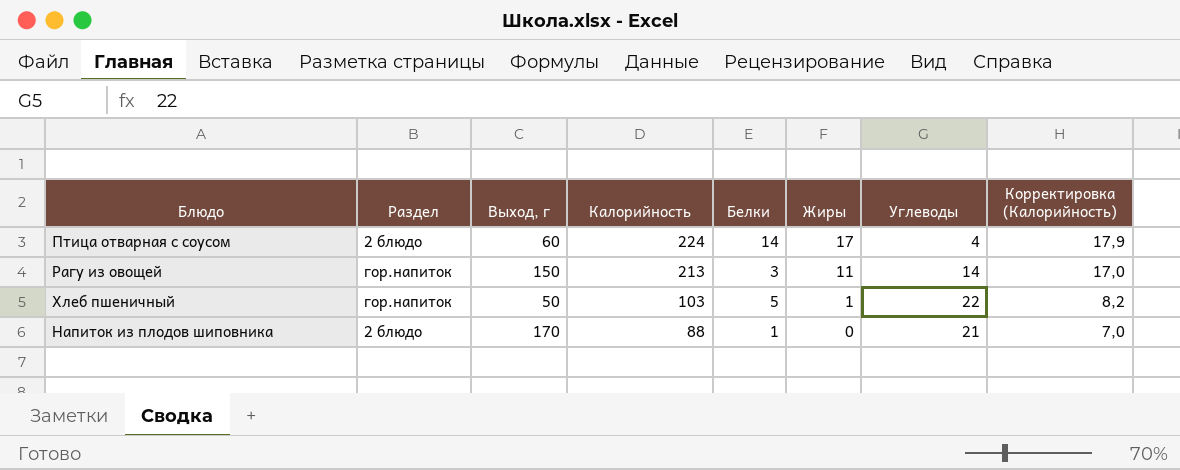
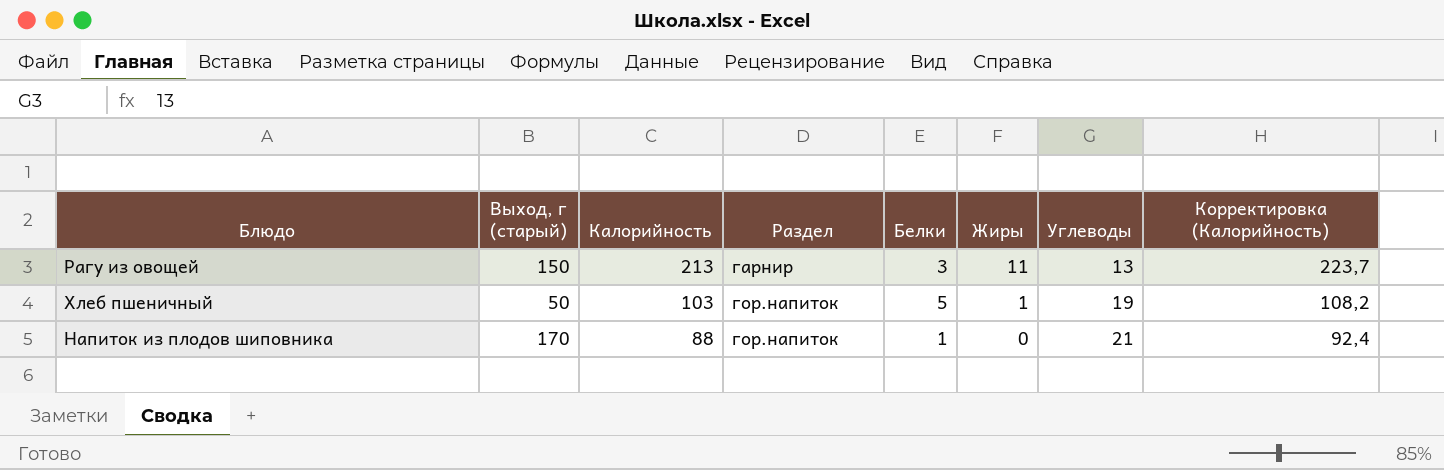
column name: Выход, г -> Выход, г (старый)
column Раздел | position: 2 -> 4
column Корректировка (Калорийность) | formula: [Калорийность] * 0,08 -> [Калорийность] * 1,05
row Птица отварная с соусом: 2 блюдо | 60 | 224 | 14 | 17 | 4 | 17,9 -> none
Рагу из овощей | Раздел: гор.напиток -> гарнир
Рагу из овощей | Углеводы: 14 -> 13
Хлеб пшеничный | Углеводы: 22 -> 19
Напиток из плодов шиповника | Раздел: 2 блюдо -> гор.напиток

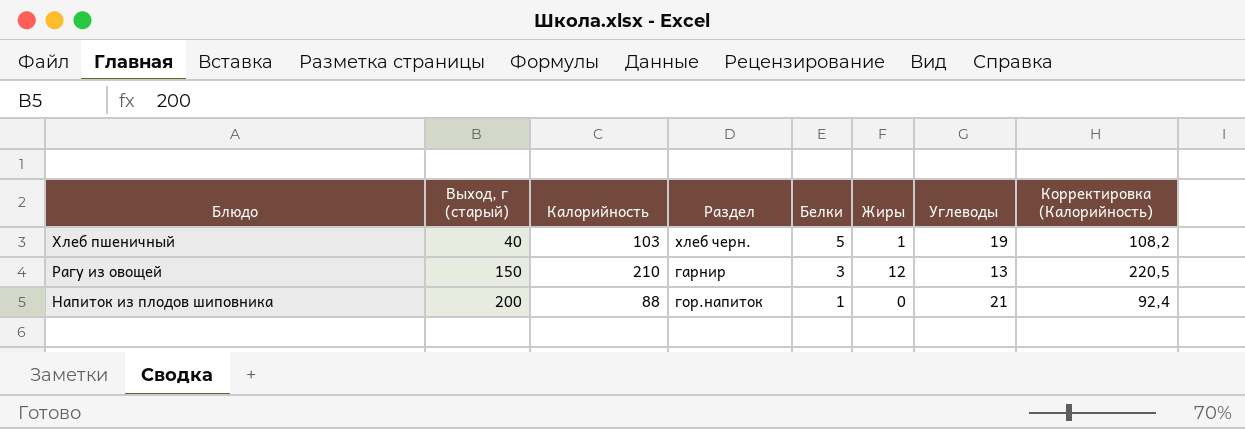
row order: Калорийность descending -> Блюдо descending
Хлеб пшеничный | Выход, г (старый): 50 -> 40
Хлеб пшеничный | Раздел: гор.напиток -> хлеб черн.
Рагу из овощей | Калорийность: 213 -> 210
Рагу из овощей | Жиры: 11 -> 12
Рагу из овощей | Корректировка (Калорийность): 223,7 -> 220,5
Напиток из плодов шиповника | Выход, г (старый): 170 -> 200

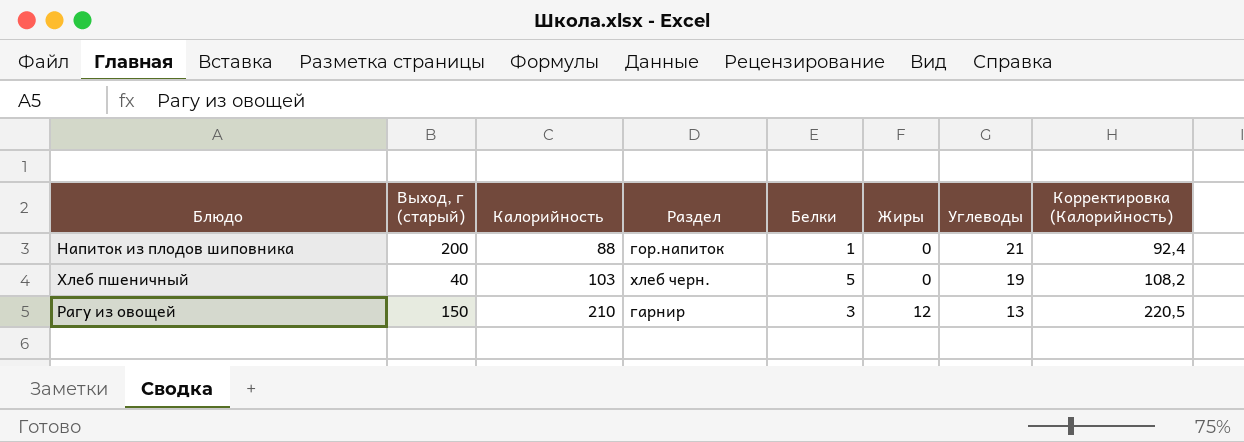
row order: Блюдо descending -> Калорийность ascending
Хлеб пшеничный | Жиры: 1 -> 0

